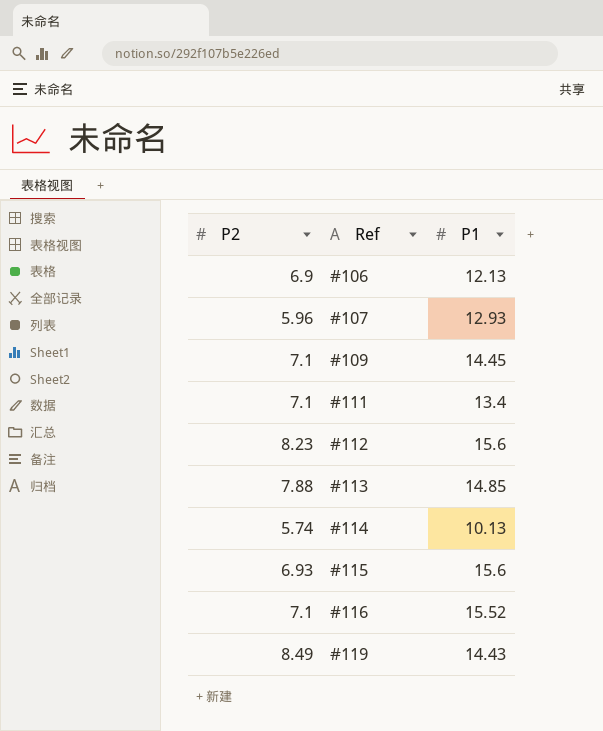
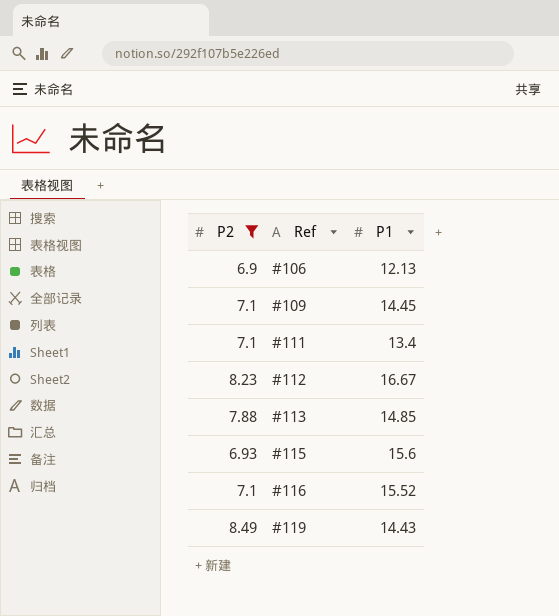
filter: none -> P2 >= 6.9
#112 | P1: 15.6 -> 16.67

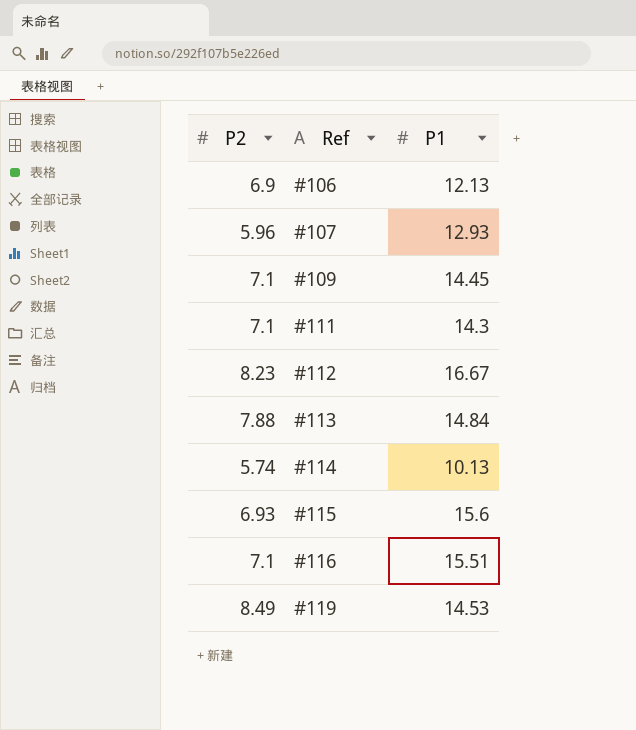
filter: P2 >= 6.9 -> none
#111 | P1: 13.4 -> 14.3
#113 | P1: 14.85 -> 14.84
#116 | P1: 15.52 -> 15.51
#119 | P1: 14.43 -> 14.53

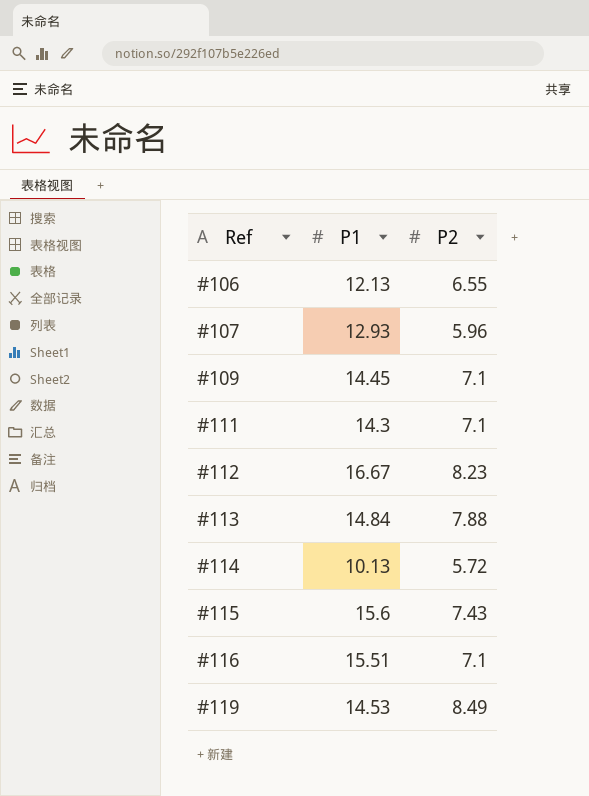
column P2 | position: 1 -> 3
#106 | P2: 6.9 -> 6.55
#114 | P2: 5.74 -> 5.72
#115 | P2: 6.93 -> 7.43

